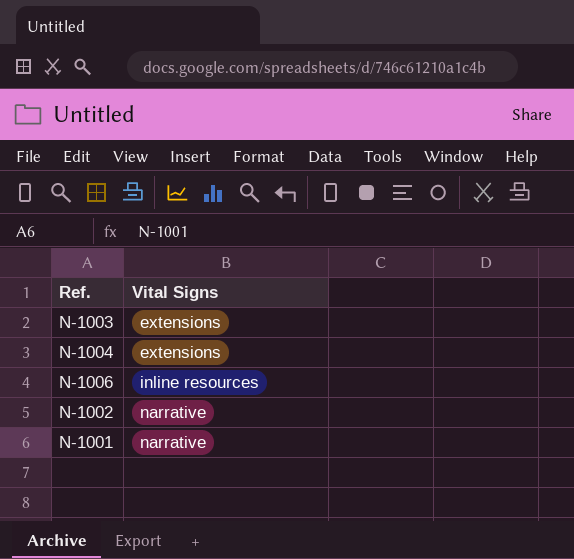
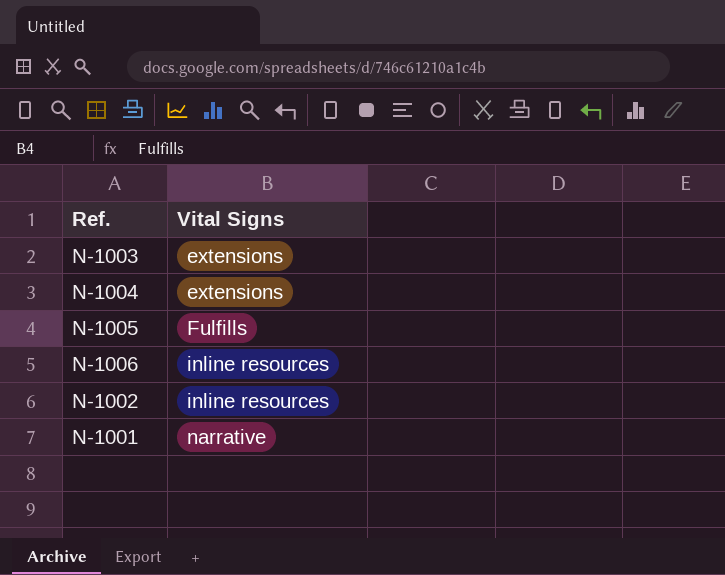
row N-1005: none -> Fulfills
N-1002 | Vital Signs: narrative -> inline resources

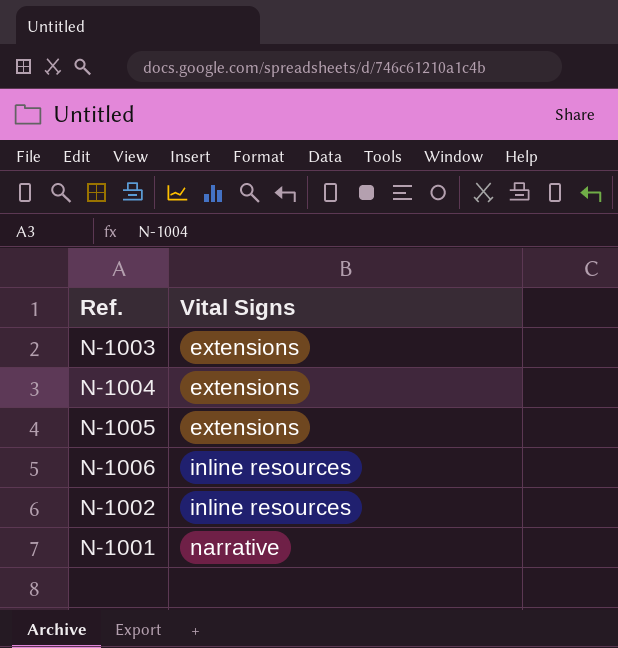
N-1005 | Vital Signs: Fulfills -> extensions

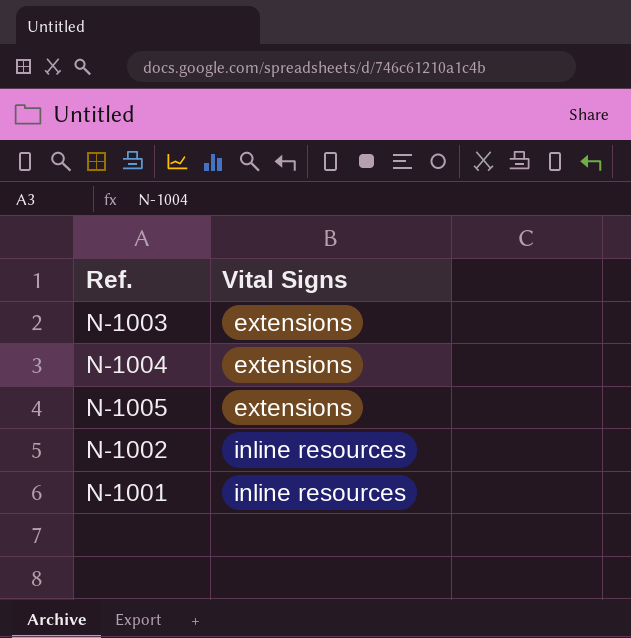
row N-1006: inline resources -> none
N-1001 | Vital Signs: narrative -> inline resources

